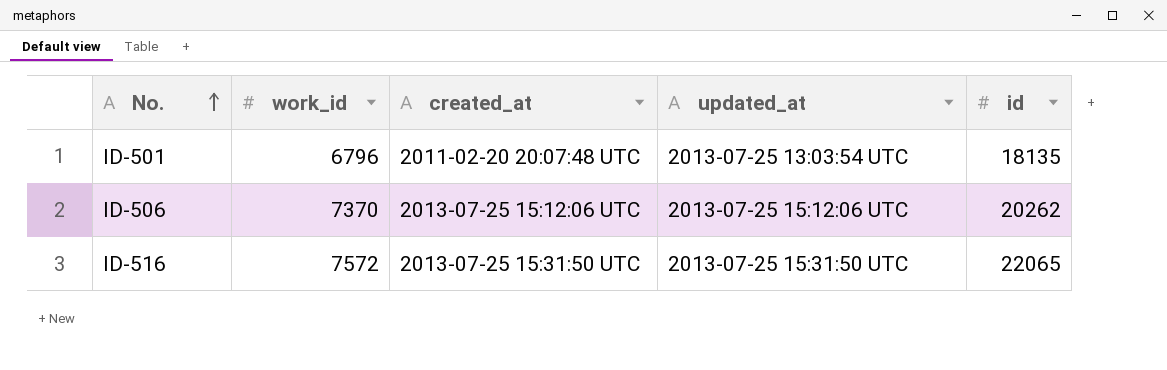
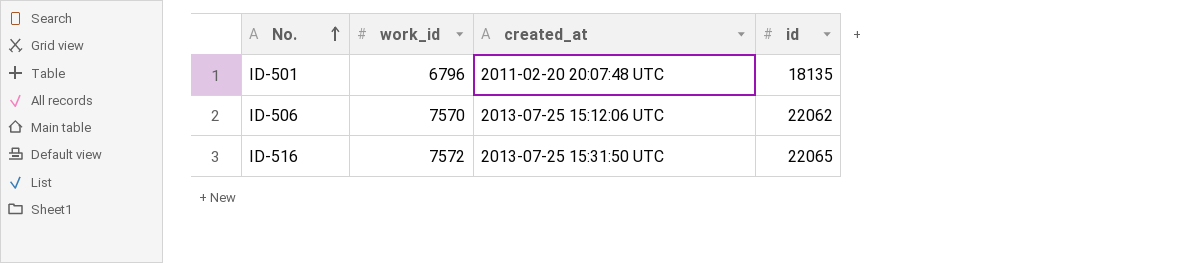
column updated_at | position: 4 -> none
ID-506 | work_id: 7370 -> 7570
ID-506 | id: 20262 -> 22062

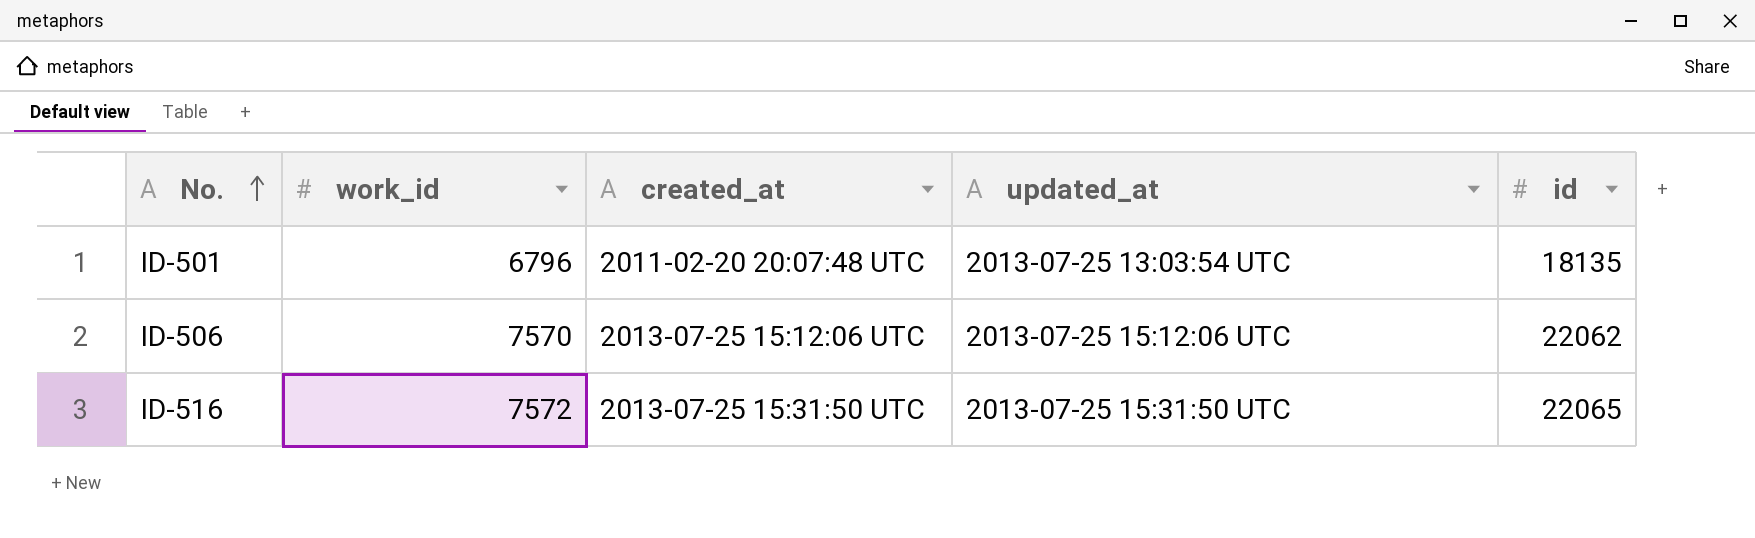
column updated_at | position: none -> 4

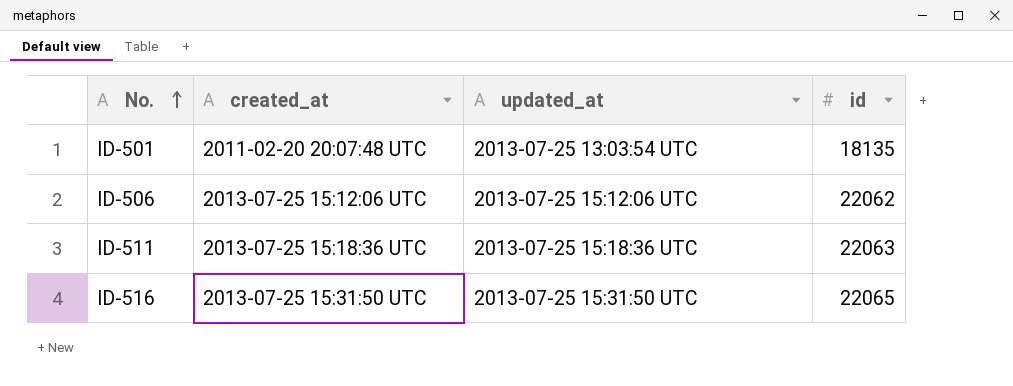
column work_id | position: 2 -> none
row ID-511: none -> 2013-07-25 15:18:36 UTC | 2013-07-25 15:18:36 UTC | 22063

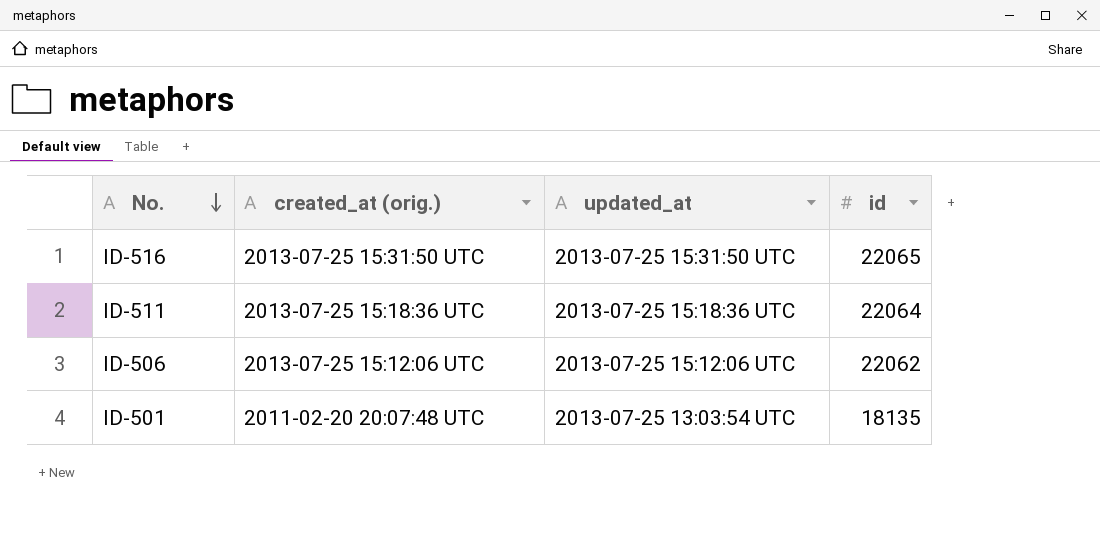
row order: No. ascending -> No. descending
column name: created_at -> created_at (orig.)
ID-511 | id: 22063 -> 22064

